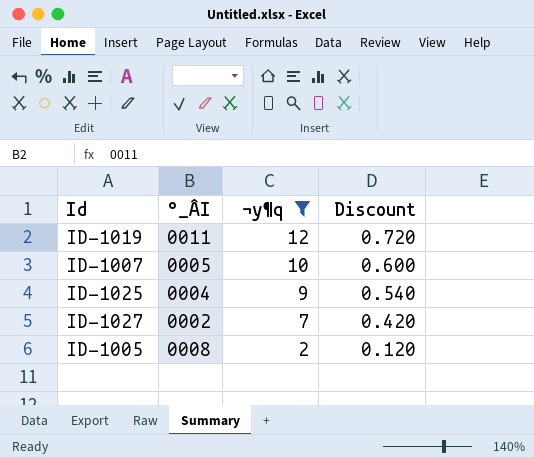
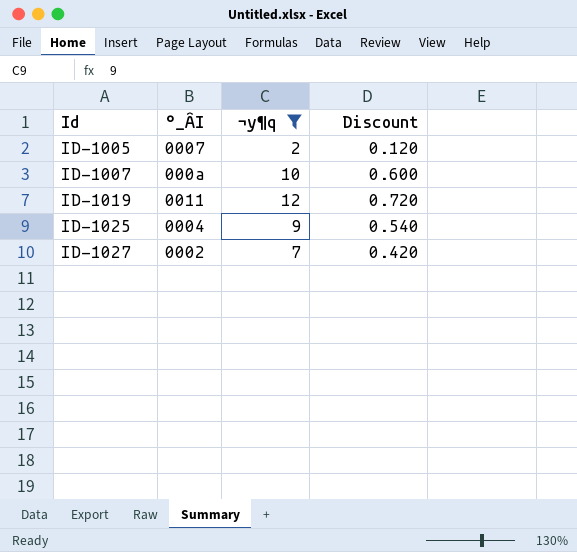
row order: ¬y¶q descending -> Id ascending
ID-1005 | °_ÂI: 0008 -> 0007
ID-1007 | °_ÂI: 0005 -> 000a

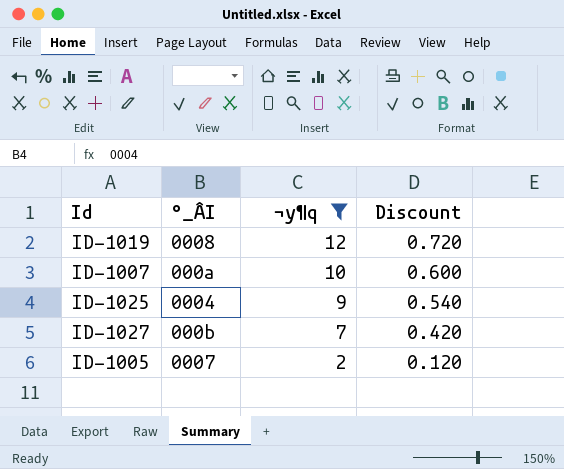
row order: Id ascending -> ¬y¶q descending
ID-1019 | °_ÂI: 0011 -> 0008
ID-1027 | °_ÂI: 0002 -> 000b

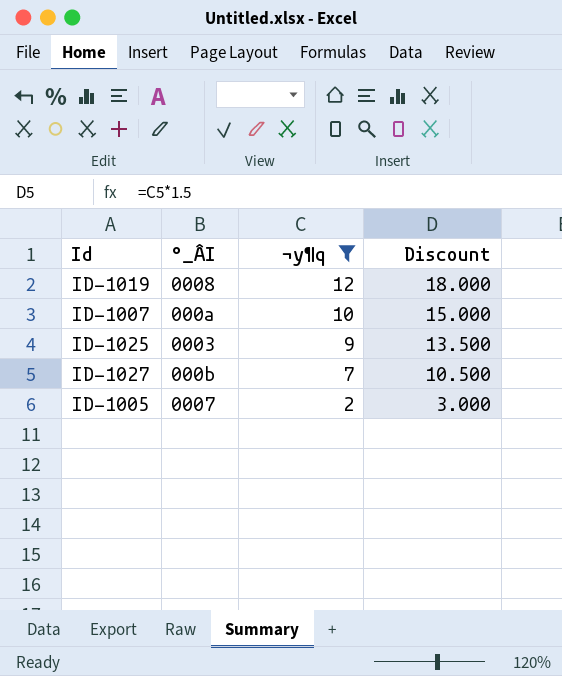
column Discount | formula: [¬y¶q] * 0.06 -> [¬y¶q] * 1.5
ID-1025 | °_ÂI: 0004 -> 0003

